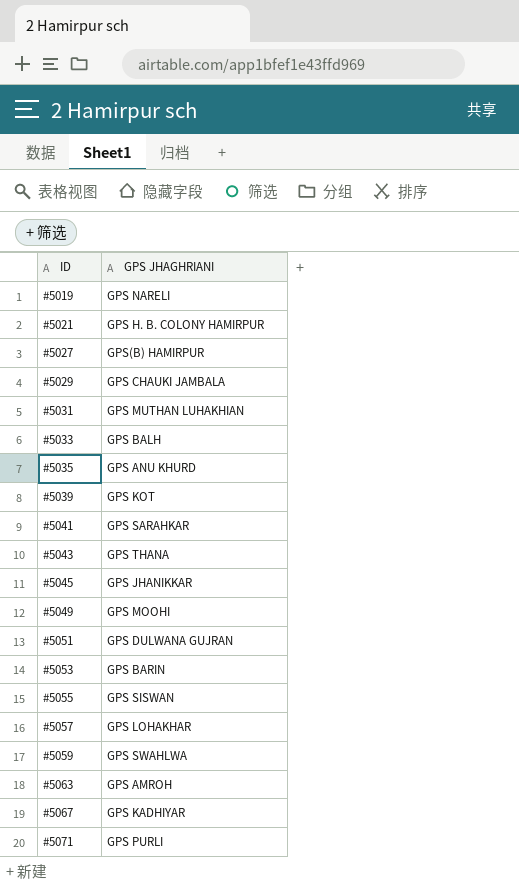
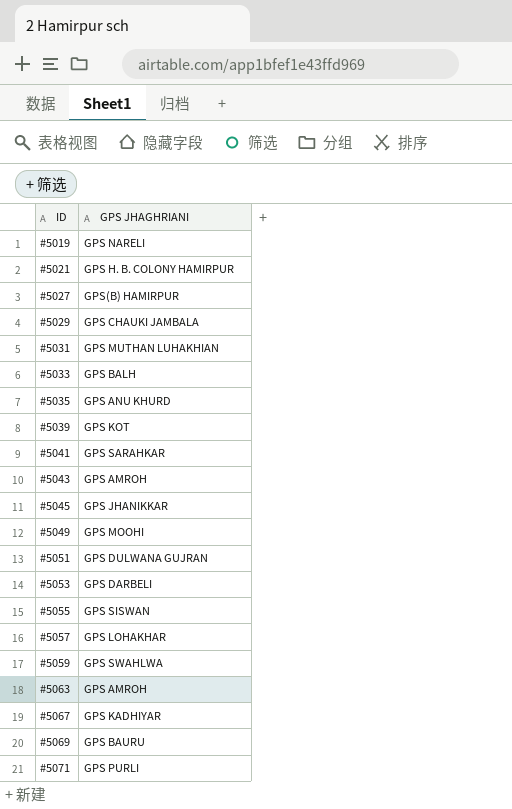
#5043 | GPS JHAGHRIANI: GPS THANA -> GPS AMROH
#5053 | GPS JHAGHRIANI: GPS BARIN -> GPS DARBELI
row #5069: none -> GPS BAURU

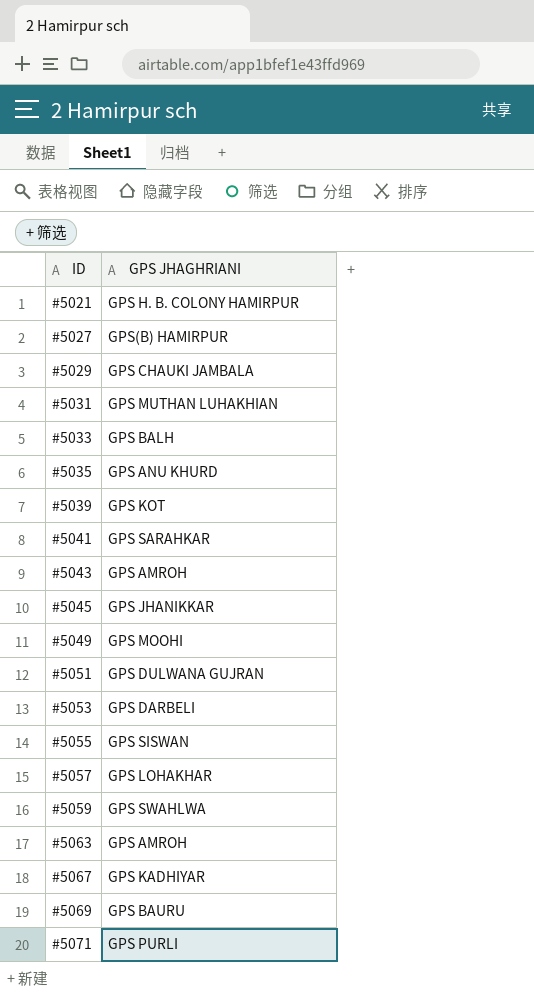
row #5019: GPS NARELI -> none

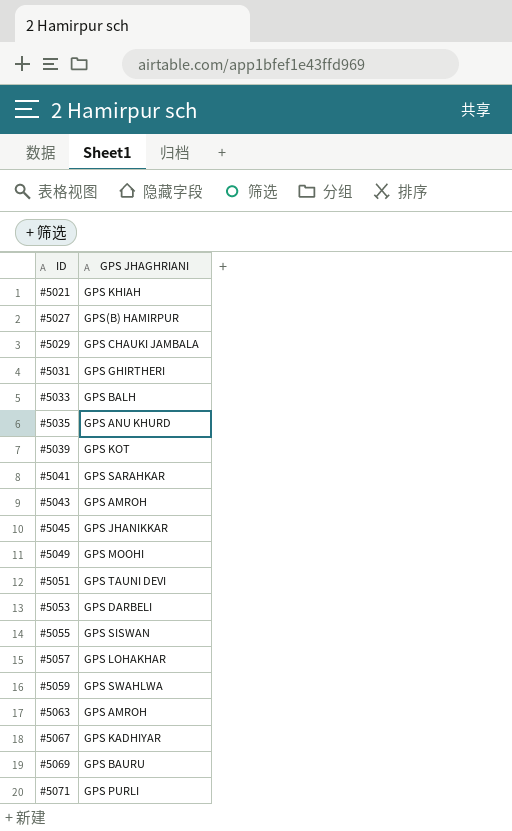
#5021 | GPS JHAGHRIANI: GPS H. B. COLONY HAMIRPUR -> GPS KHIAH
#5031 | GPS JHAGHRIANI: GPS MUTHAN LUHAKHIAN -> GPS GHIRTHERI
#5051 | GPS JHAGHRIANI: GPS DULWANA GUJRAN -> GPS TAUNI DEVI

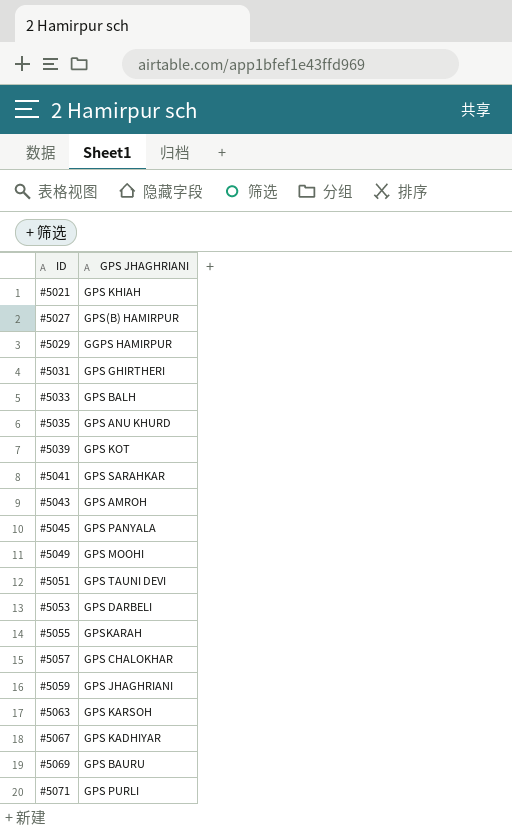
#5029 | GPS JHAGHRIANI: GPS CHAUKI JAMBALA -> GGPS HAMIRPUR
#5045 | GPS JHAGHRIANI: GPS JHANIKKAR -> GPS PANYALA
#5055 | GPS JHAGHRIANI: GPS SISWAN -> GPSKARAH
#5057 | GPS JHAGHRIANI: GPS LOHAKHAR -> GPS CHALOKHAR
#5059 | GPS JHAGHRIANI: GPS SWAHLWA -> GPS JHAGHRIANI
#5063 | GPS JHAGHRIANI: GPS AMROH -> GPS KARSOH

